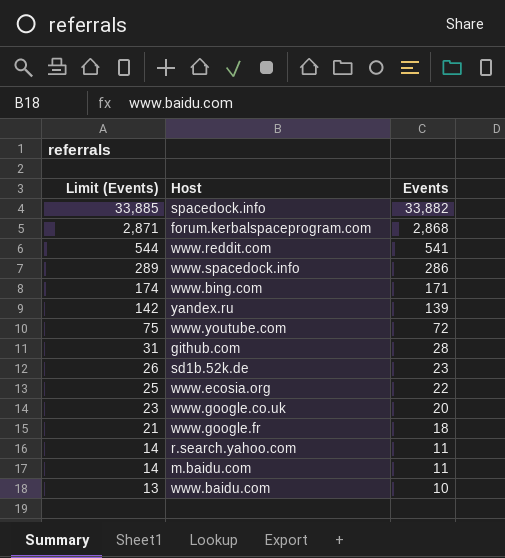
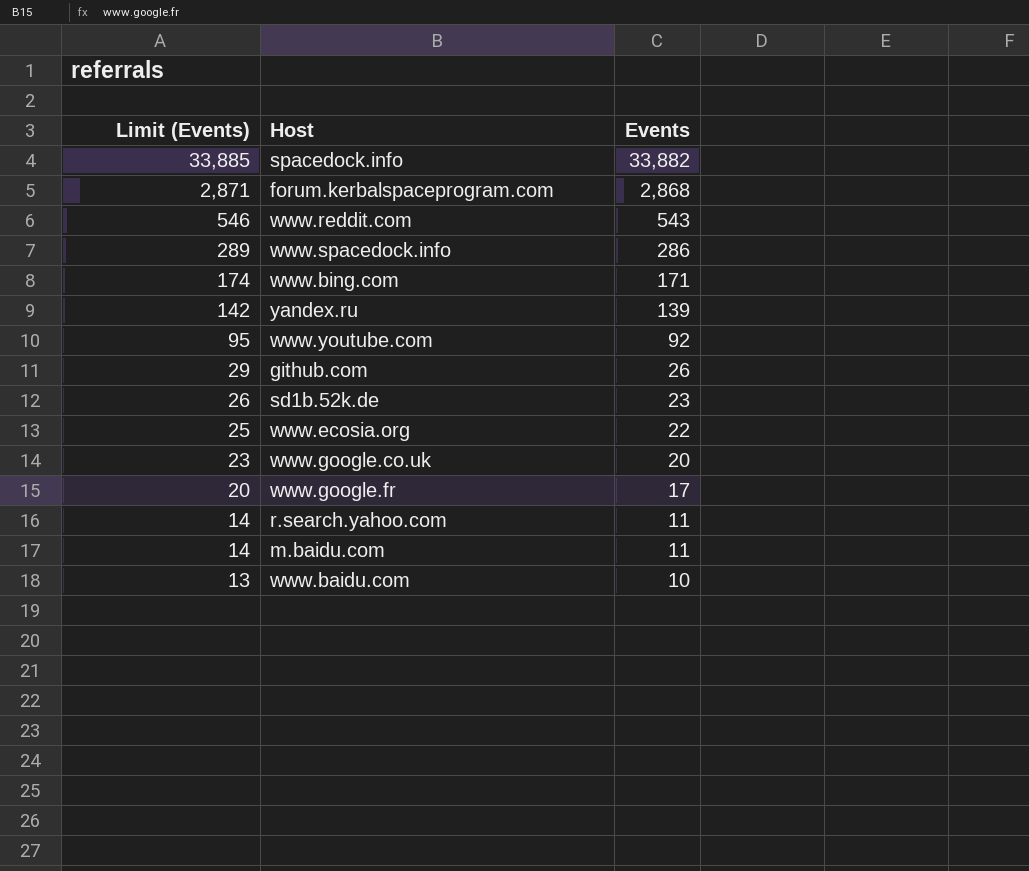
www.reddit.com | Limit (Events): 544 -> 546
www.reddit.com | Events: 541 -> 543
www.youtube.com | Limit (Events): 75 -> 95
www.youtube.com | Events: 72 -> 92
github.com | Limit (Events): 31 -> 29
github.com | Events: 28 -> 26
www.google.fr | Limit (Events): 21 -> 20
www.google.fr | Events: 18 -> 17

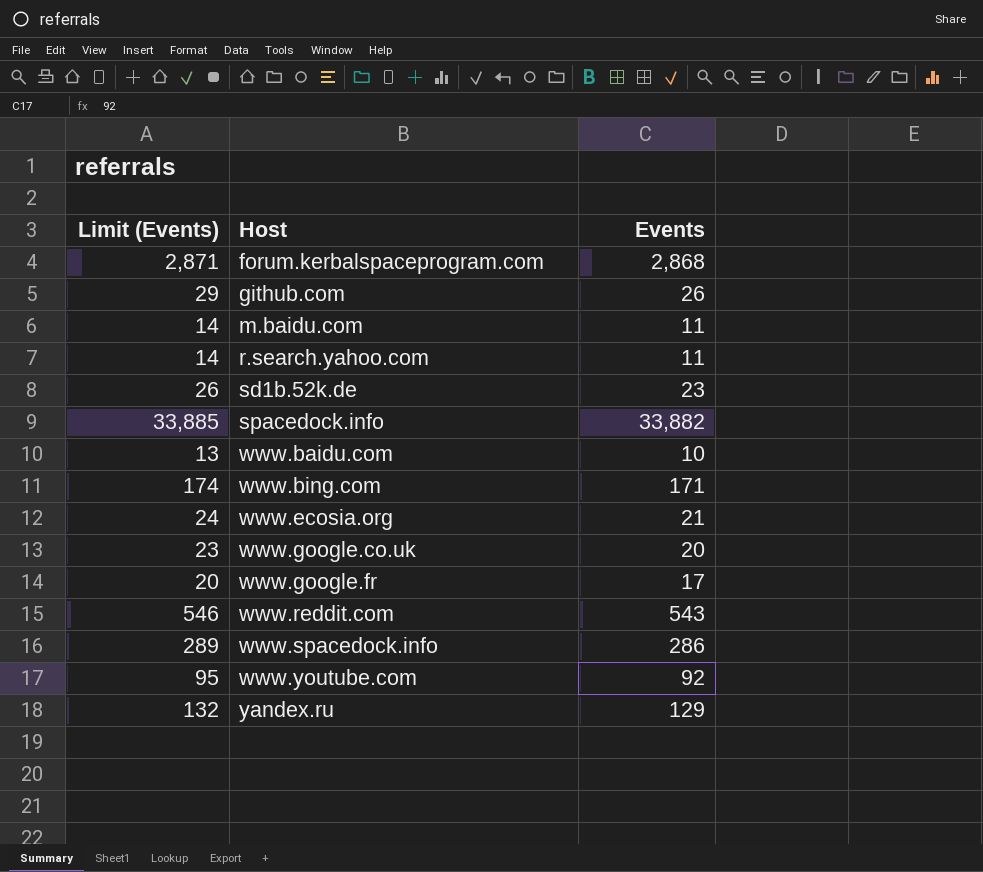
row order: Limit (Events) descending -> Host ascending
www.ecosia.org | Limit (Events): 25 -> 24
www.ecosia.org | Events: 22 -> 21
yandex.ru | Limit (Events): 142 -> 132
yandex.ru | Events: 139 -> 129

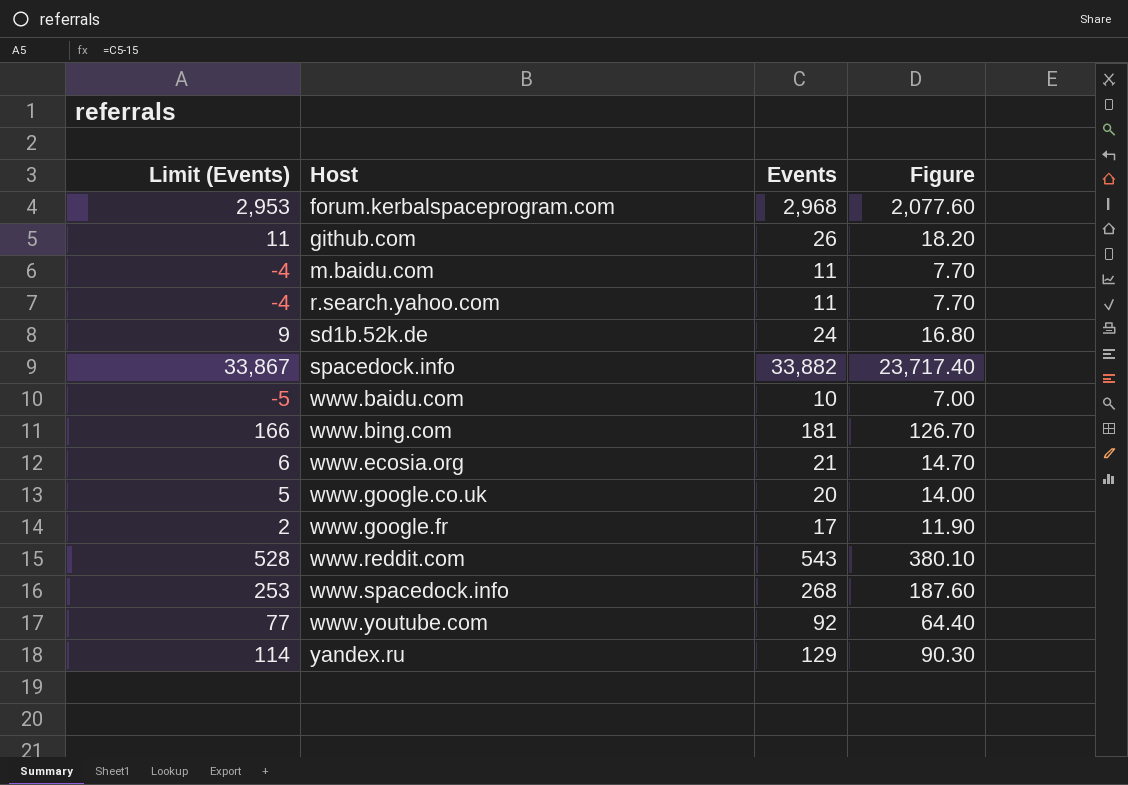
column Limit (Events) | formula: [Events] + 3 -> [Events] - 15
column Figure | formula: none -> [Events] * 0.7
forum.kerbalspaceprogram.com | Events: 2,868 -> 2,968
sd1b.52k.de | Events: 23 -> 24
www.bing.com | Events: 171 -> 181
www.spacedock.info | Events: 286 -> 268

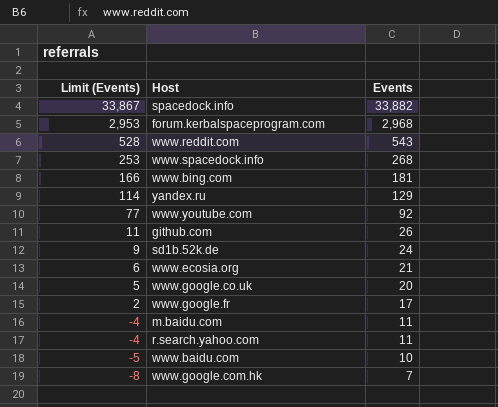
row order: Host ascending -> Limit (Events) descending
column Figure | formula: [Events] * 0.7 -> none
row www.google.com.hk: none -> -8 | 7

